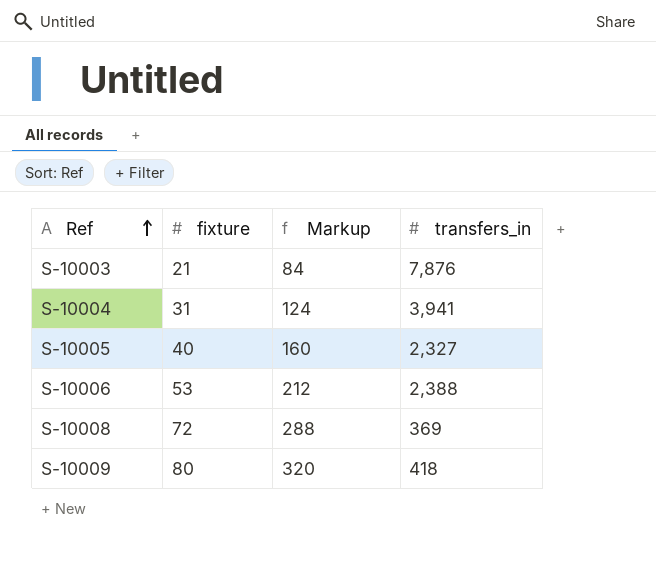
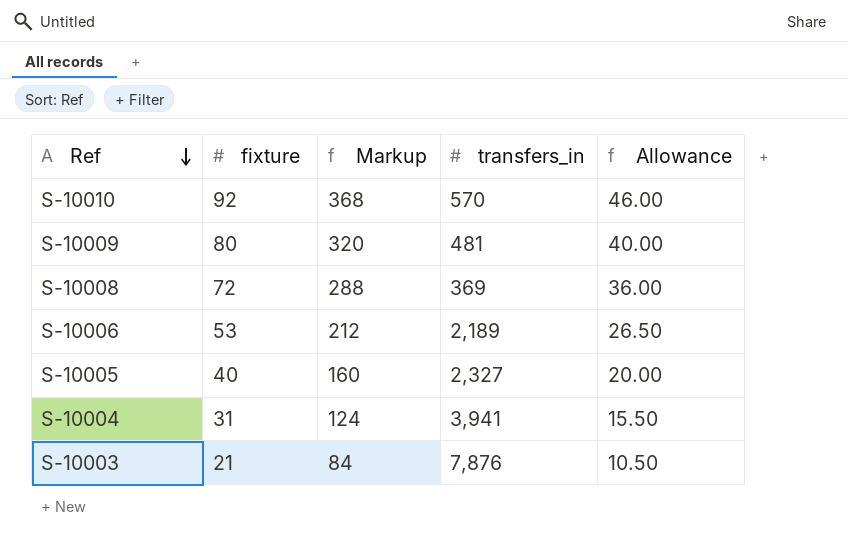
row order: Ref ascending -> Ref descending
column Allowance | formula: none -> [fixture] * 0.5
row S-10010: none -> 92 | 368 | 570 | 46.00
S-10009 | transfers_in: 418 -> 481
S-10006 | transfers_in: 2,388 -> 2,189

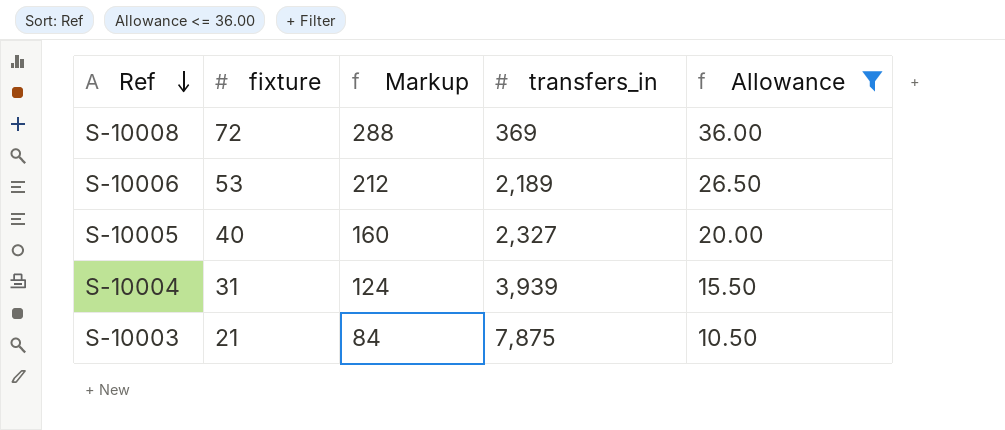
filter: none -> Allowance <= 36.00
S-10004 | transfers_in: 3,941 -> 3,939
S-10003 | transfers_in: 7,876 -> 7,875

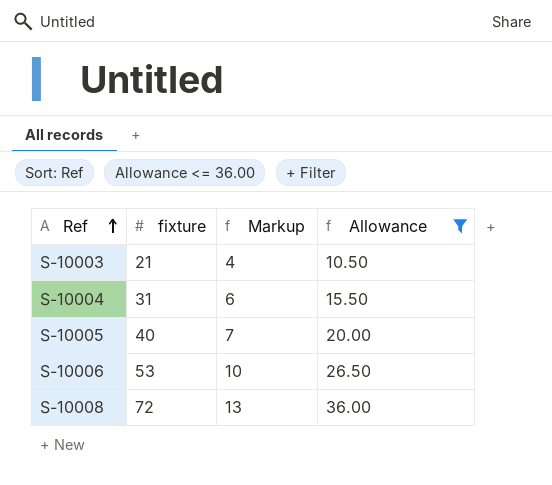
row order: Ref descending -> Ref ascending
column transfers_in | position: 4 -> none
column Markup | formula: [fixture] * 4 -> [fixture] * 0.18

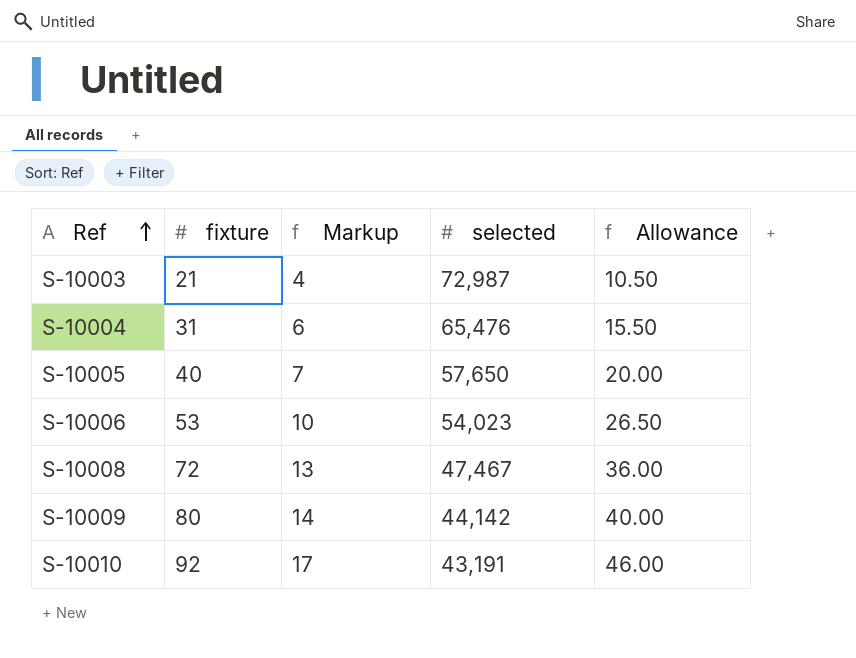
filter: Allowance <= 36.00 -> none
column selected | position: none -> 4

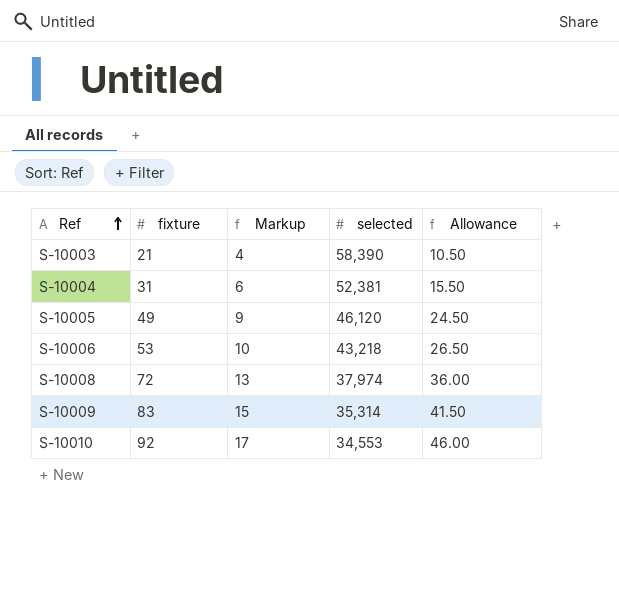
S-10003 | selected: 72,987 -> 58,390
S-10004 | selected: 65,476 -> 52,381
S-10005 | fixture: 40 -> 49
S-10005 | Markup: 7 -> 9
S-10005 | selected: 57,650 -> 46,120
S-10005 | Allowance: 20.00 -> 24.50
S-10006 | selected: 54,023 -> 43,218
S-10008 | selected: 47,467 -> 37,974
S-10009 | fixture: 80 -> 83
S-10009 | Markup: 14 -> 15
S-10009 | selected: 44,142 -> 35,314
S-10009 | Allowance: 40.00 -> 41.50
S-10010 | selected: 43,191 -> 34,553

